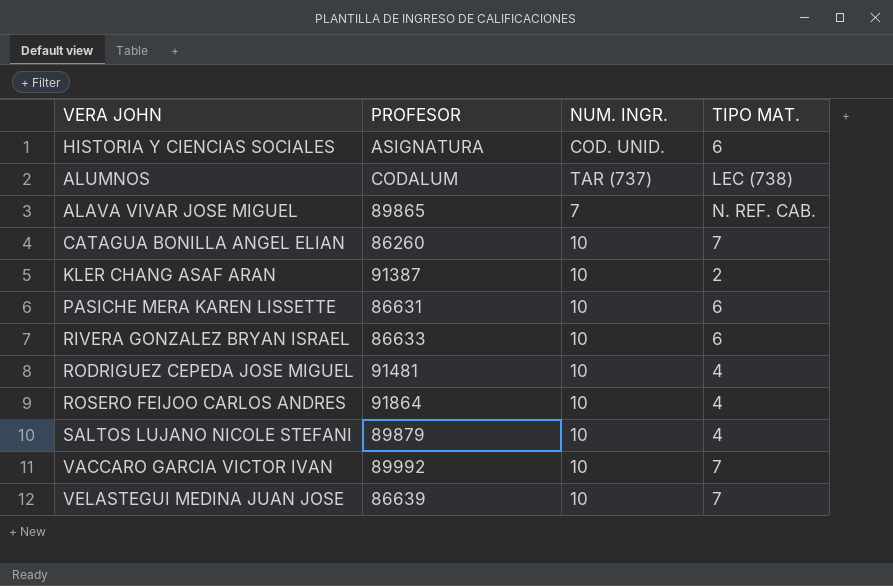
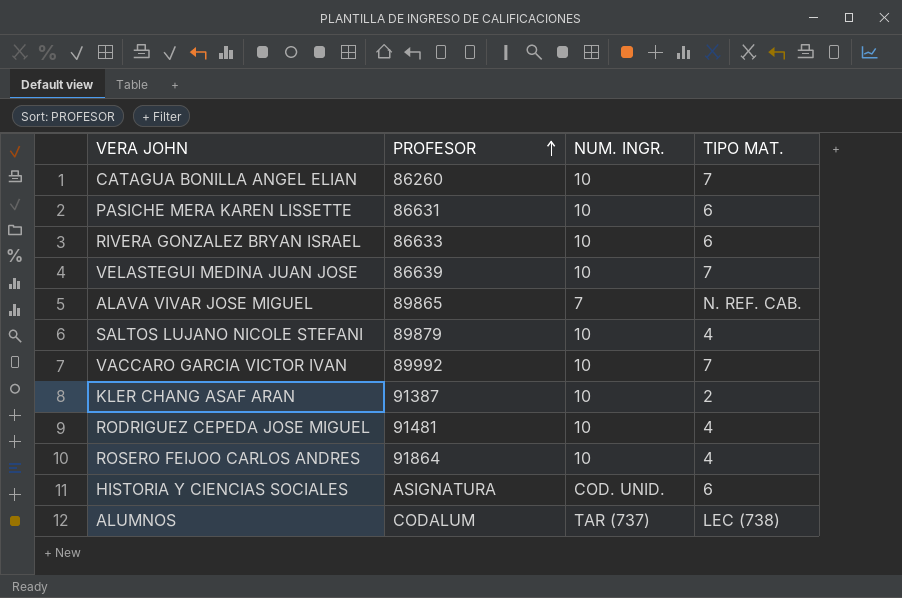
row order: none -> PROFESOR ascending

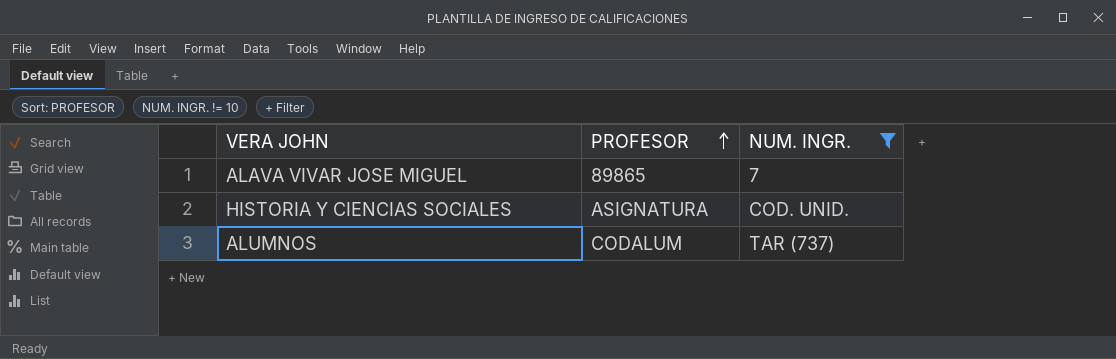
filter: none -> NUM. INGR. != 10
column TIPO MAT. | position: 4 -> none

